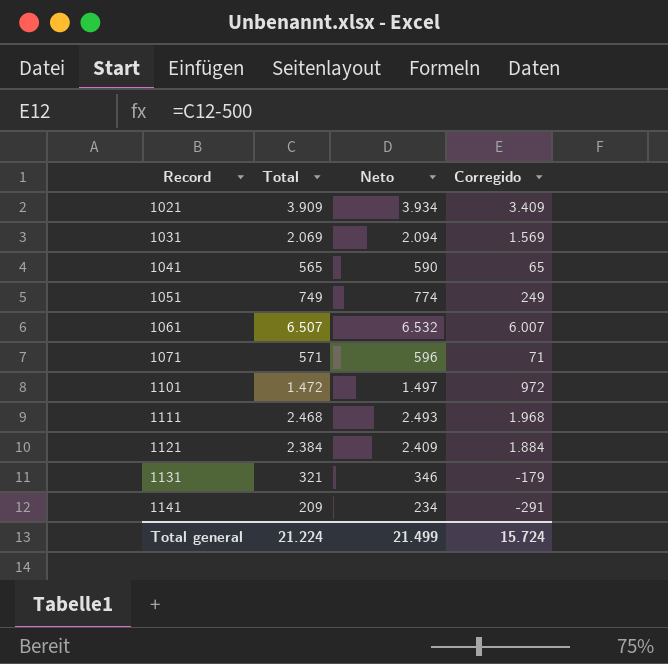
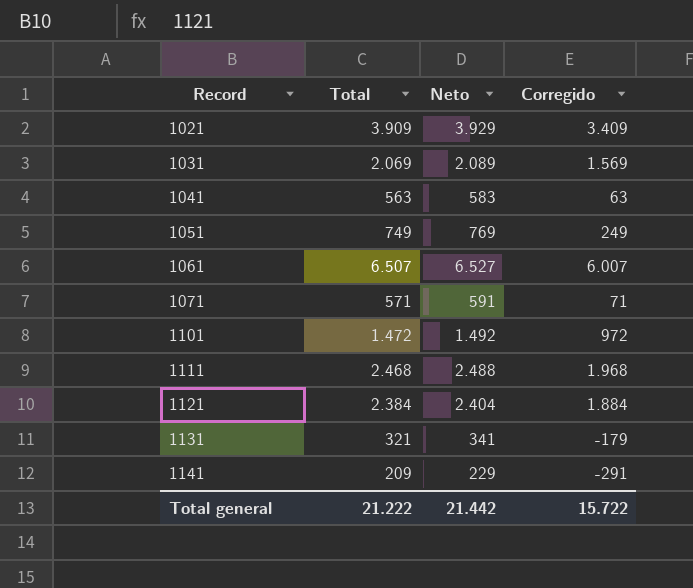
column Neto | formula: [Total] + 25 -> [Total] + 20
1041 | Total: 565 -> 563
1041 | Corregido: 65 -> 63
Total general | Total: 21.224 -> 21.222
Total general | Neto: 21.499 -> 21.442
Total general | Corregido: 15.724 -> 15.722

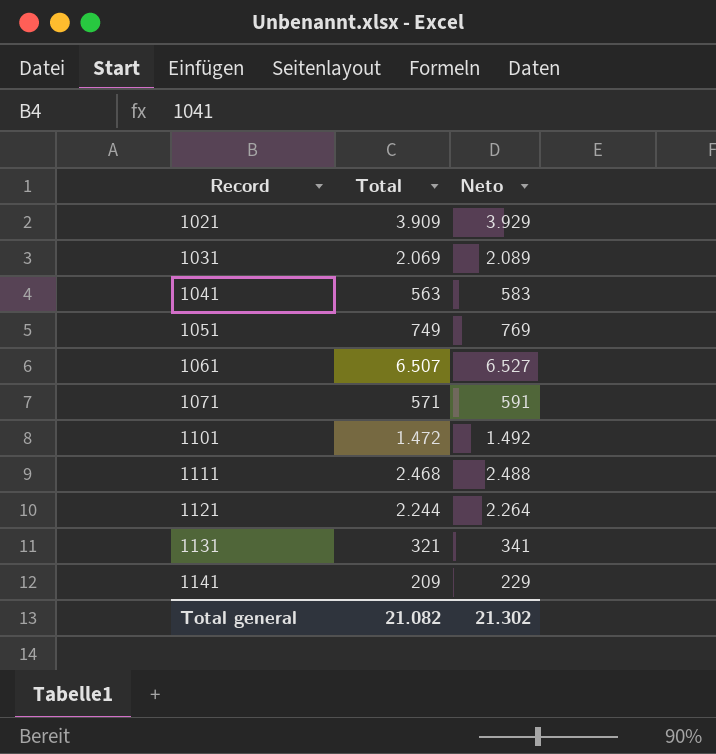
column Corregido | formula: [Total] - 500 -> none
1121 | Total: 2.384 -> 2.244
1121 | Neto: 2.404 -> 2.264
Total general | Total: 21.222 -> 21.082
Total general | Neto: 21.442 -> 21.302

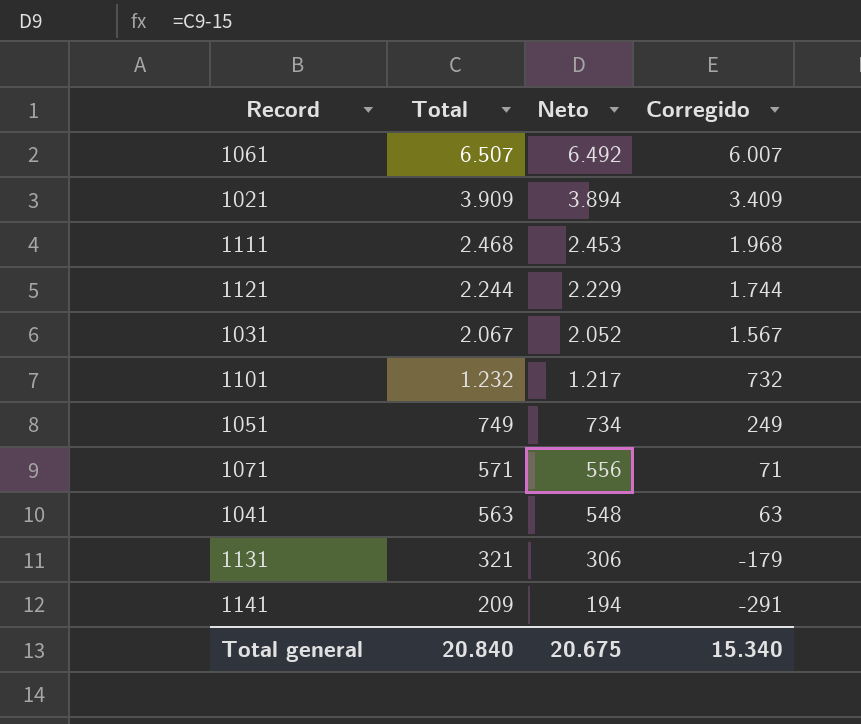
row order: Record ascending -> Total descending
column Neto | formula: [Total] + 20 -> [Total] - 15
column Corregido | formula: none -> [Total] - 500
1031 | Total: 2.069 -> 2.067
1101 | Total: 1.472 -> 1.232
Total general | Total: 21.082 -> 20.840
Total general | Neto: 21.302 -> 20.675

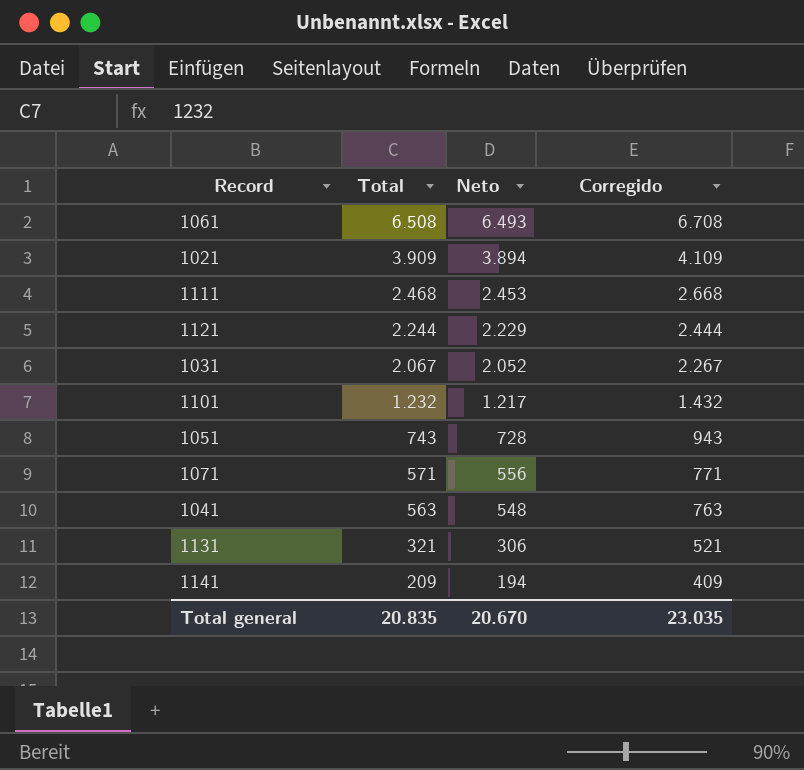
column Corregido | formula: [Total] - 500 -> [Total] + 200
1061 | Total: 6.507 -> 6.508
1061 | Neto: 6.492 -> 6.493
1051 | Total: 749 -> 743
1051 | Neto: 734 -> 728
Total general | Total: 20.840 -> 20.835
Total general | Neto: 20.675 -> 20.670
Total general | Corregido: 15.340 -> 23.035

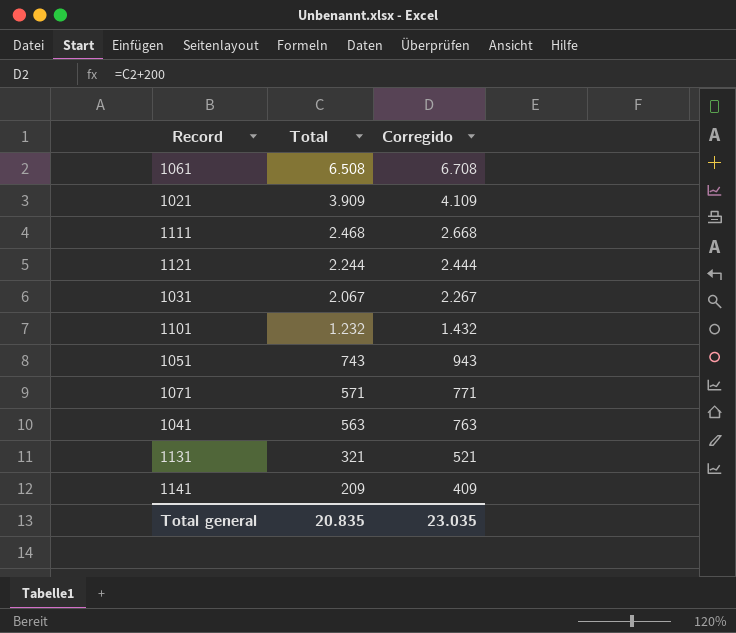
column Neto | formula: [Total] - 15 -> none

